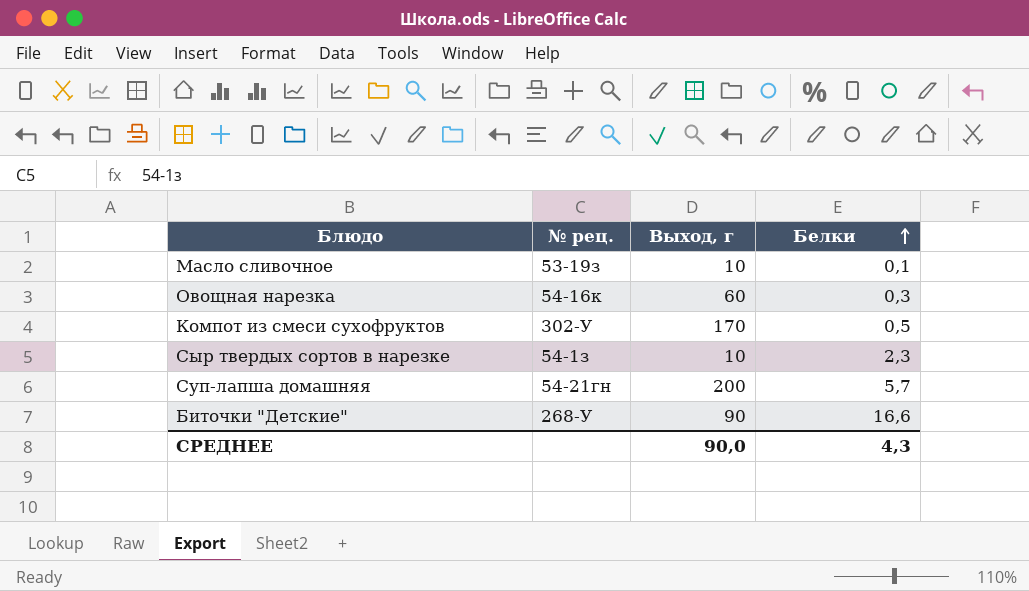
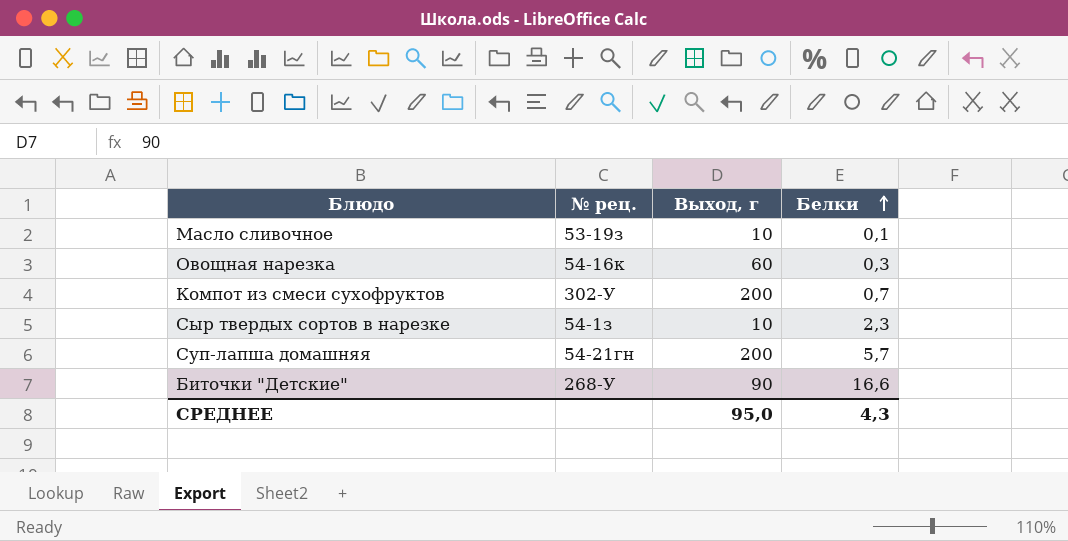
Компот из смеси сухофруктов | Выход, г: 170 -> 200
Компот из смеси сухофруктов | Белки: 0,5 -> 0,7
СРЕДНЕЕ | Выход, г: 90,0 -> 95,0

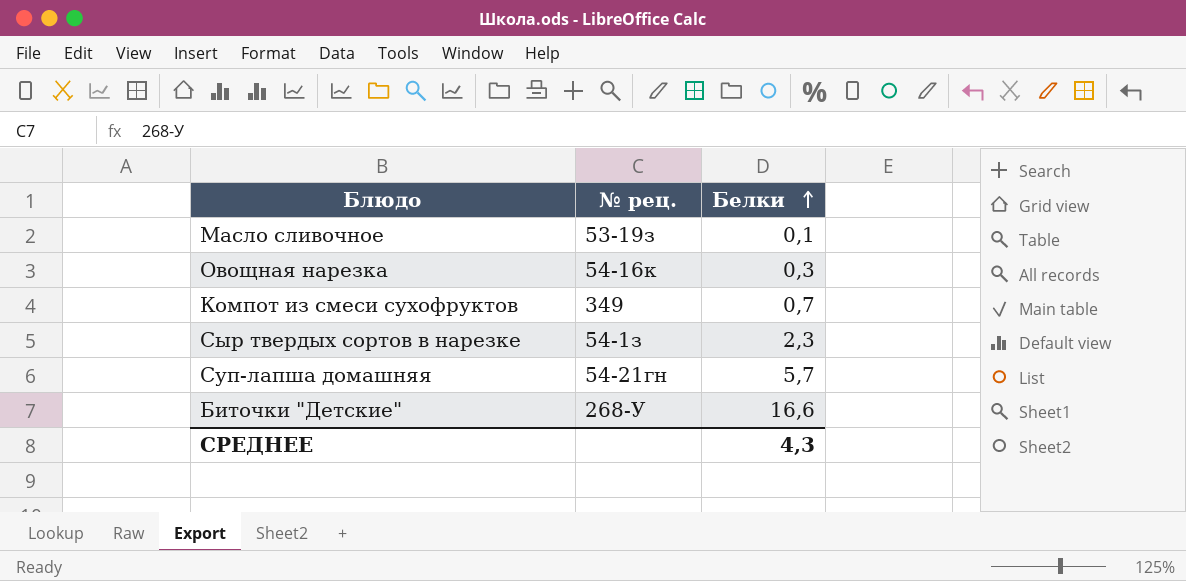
column Выход, г | position: 3 -> none
Компот из смеси сухофруктов | № рец.: 302-У -> 349

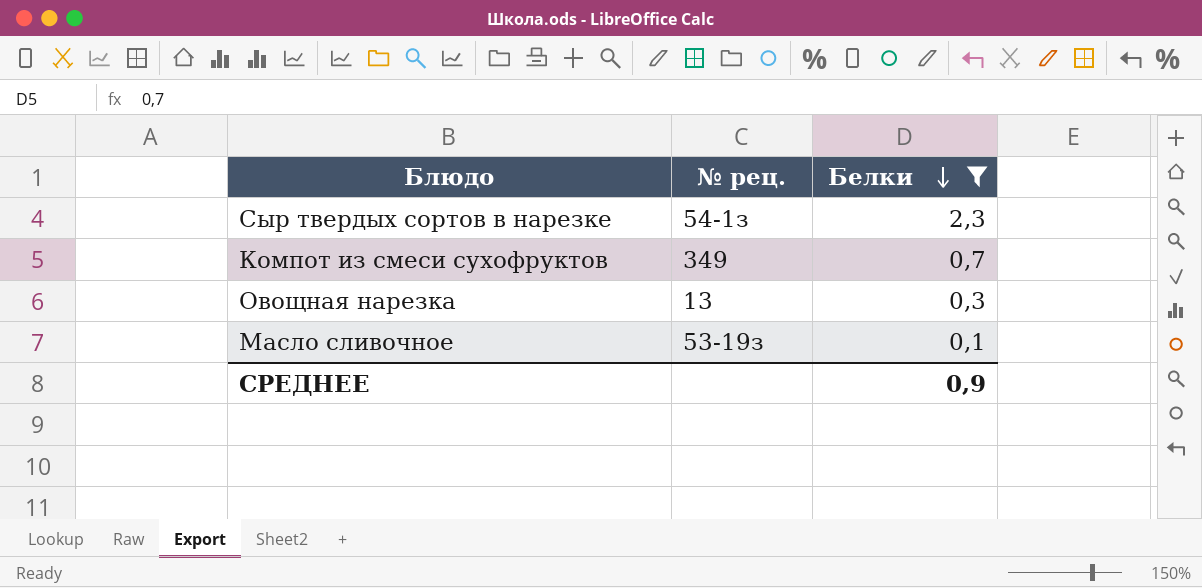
filter: none -> Белки <= 2,3
row order: Белки ascending -> Белки descending
Овощная нарезка | № рец.: 54-16к -> 13
СРЕДНЕЕ | Белки: 4,3 -> 0,9

